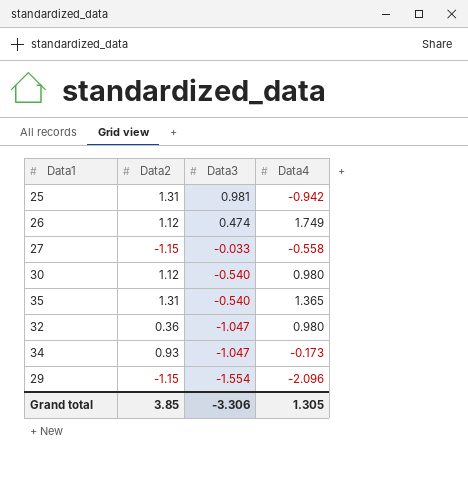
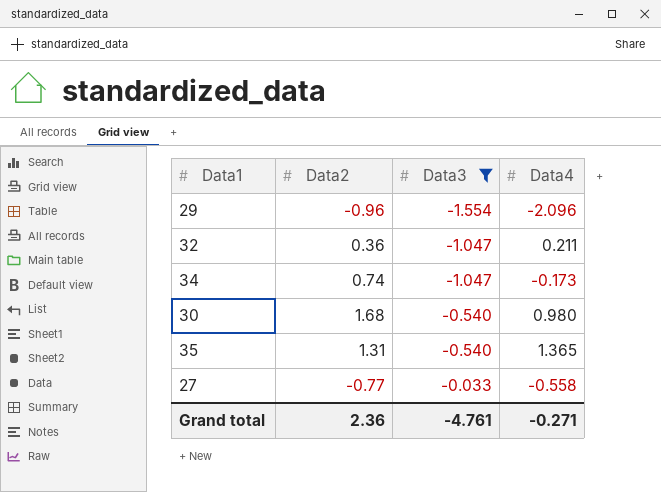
filter: none -> Data3 <= -0.033
row order: Data3 descending -> Data3 ascending
29 | Data2: -1.15 -> -0.96
32 | Data4: 0.980 -> 0.211
34 | Data2: 0.93 -> 0.74
30 | Data2: 1.12 -> 1.68
27 | Data2: -1.15 -> -0.77
Grand total | Data2: 3.85 -> 2.36
Grand total | Data3: -3.306 -> -4.761
Grand total | Data4: 1.305 -> -0.271

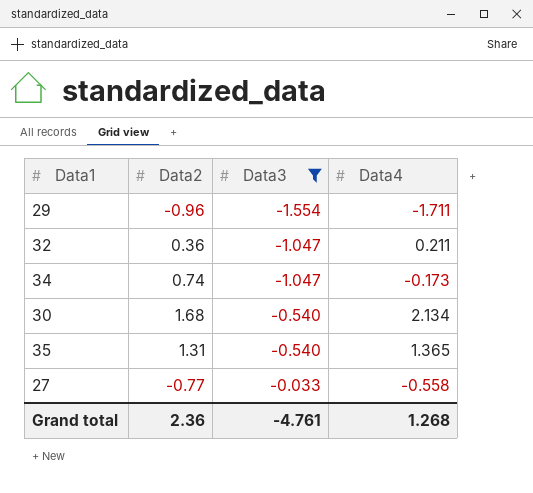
29 | Data4: -2.096 -> -1.711
30 | Data4: 0.980 -> 2.134
Grand total | Data4: -0.271 -> 1.268

